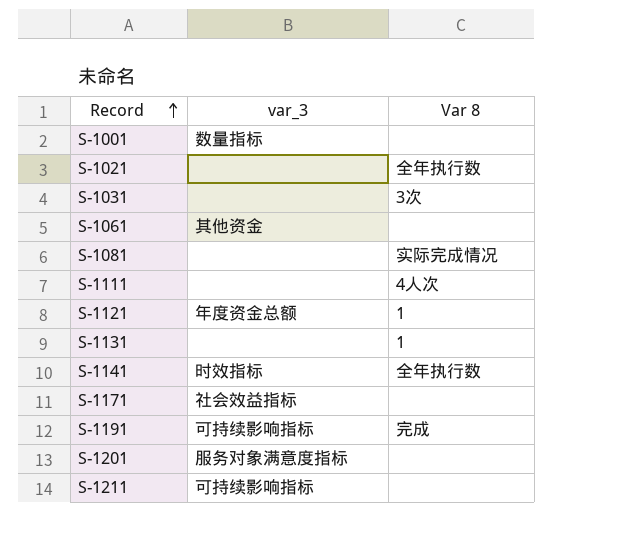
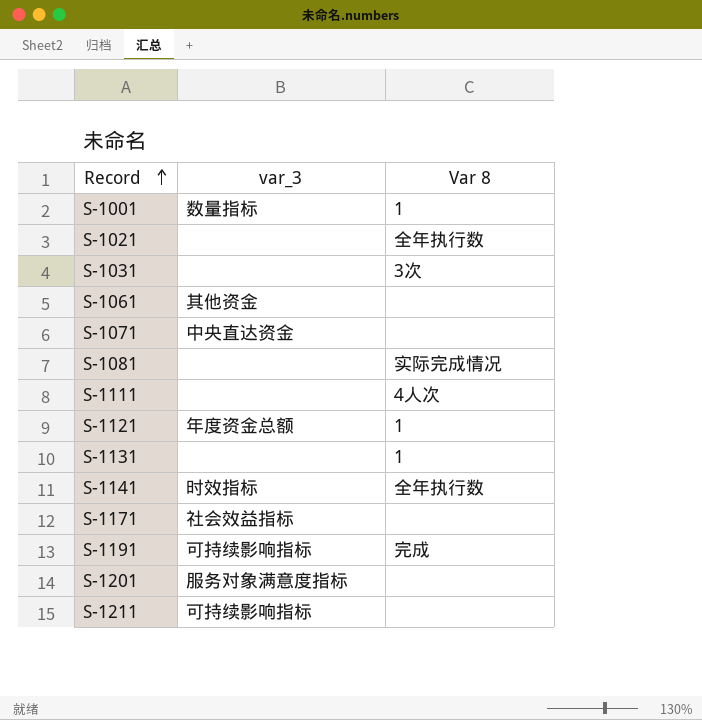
S-1001 | Var 8: none -> 1
row S-1071: none -> 中央直达资金 | none

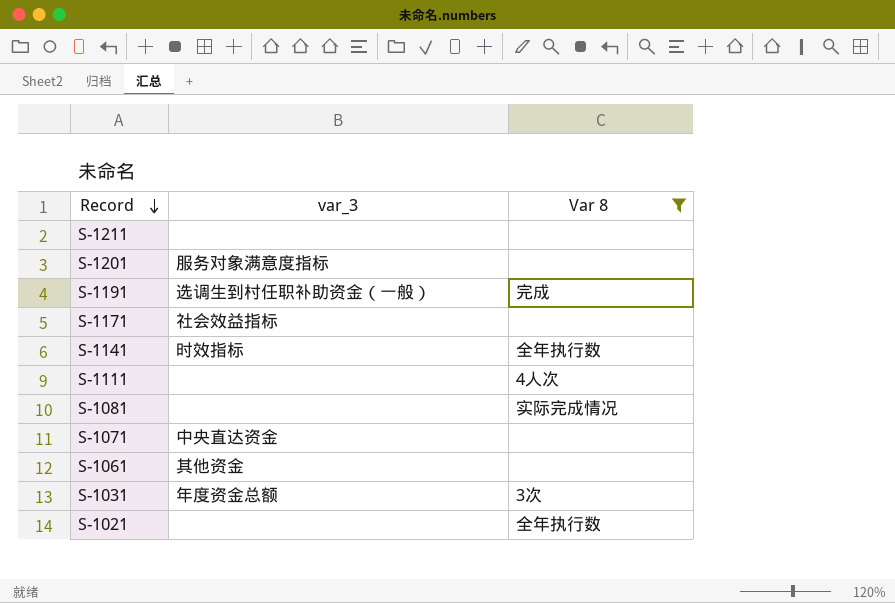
filter: none -> Var 8 != 1
row order: Record ascending -> Record descending
S-1211 | var_3: 可持续影响指标 -> none
S-1191 | var_3: 可持续影响指标 -> 选调生到村任职补助资金（一般）
S-1031 | var_3: none -> 年度资金总额

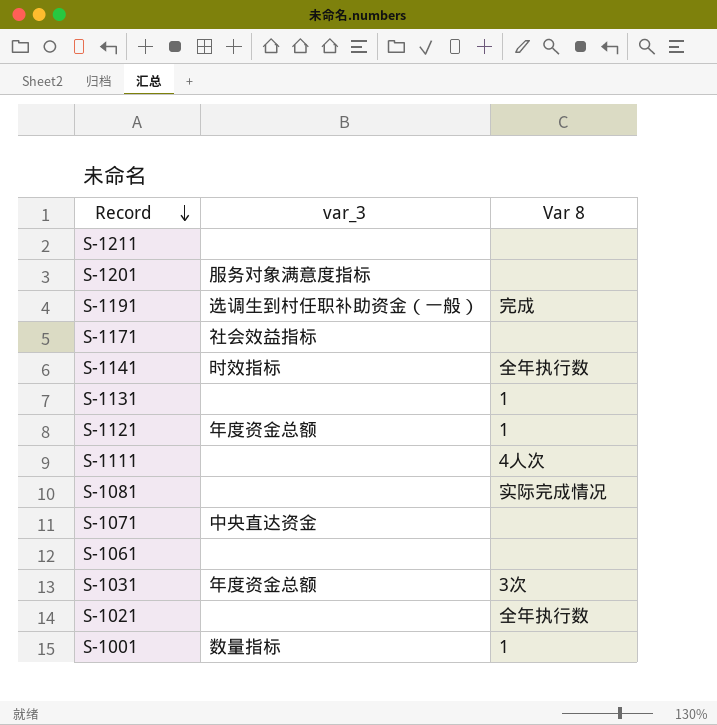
filter: Var 8 != 1 -> none
S-1061 | var_3: 其他资金 -> none

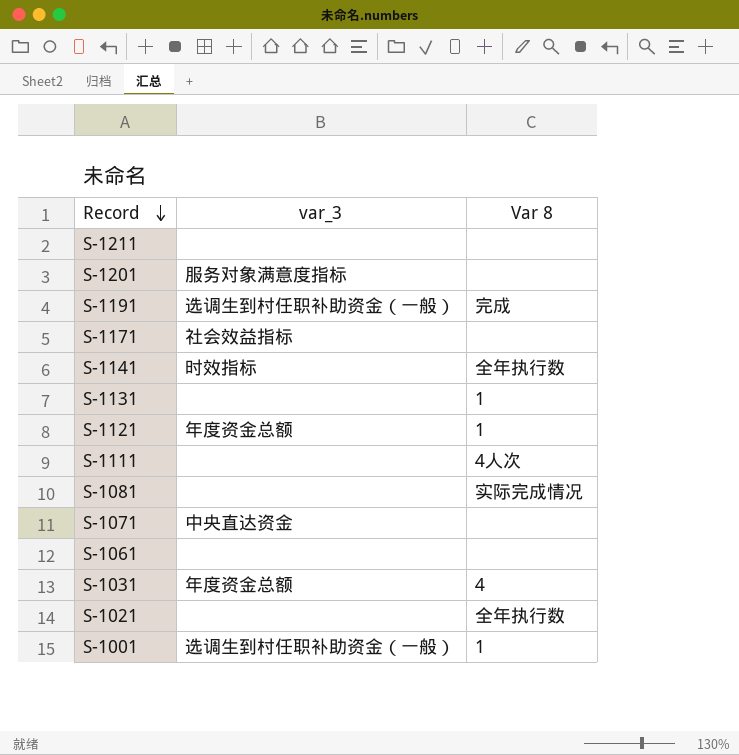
S-1031 | Var 8: 3次 -> 4
S-1001 | var_3: 数量指标 -> 选调生到村任职补助资金（一般）

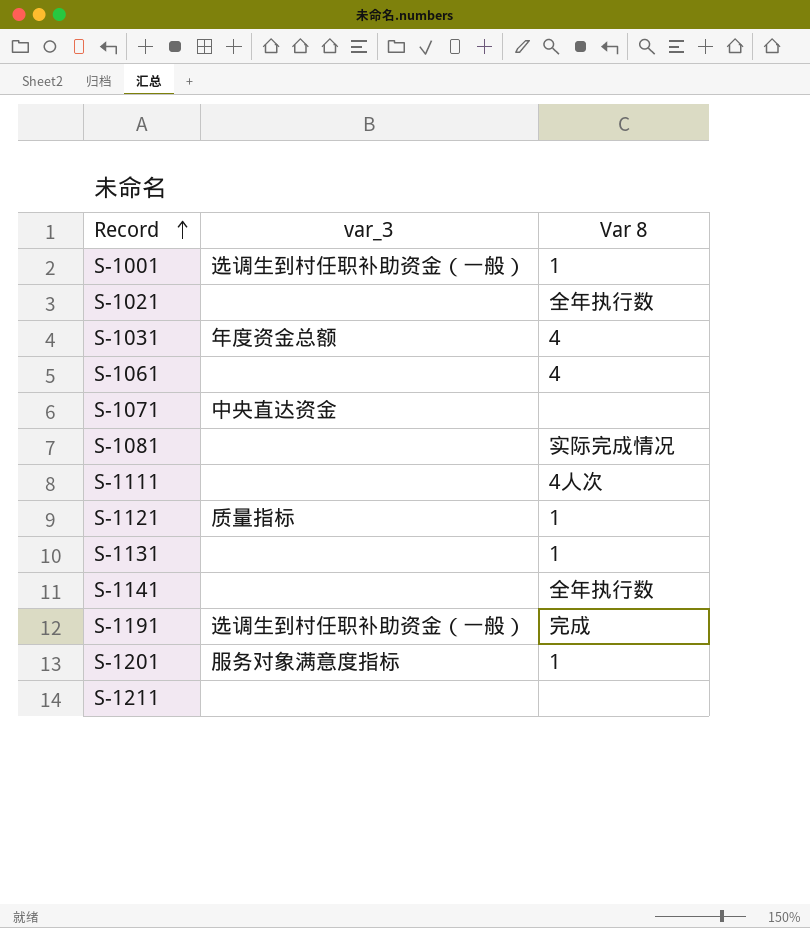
row order: Record descending -> Record ascending
row S-1171: 社会效益指标 | none -> none
S-1061 | Var 8: none -> 4
S-1121 | var_3: 年度资金总额 -> 质量指标
S-1141 | var_3: 时效指标 -> none
S-1201 | Var 8: none -> 1

